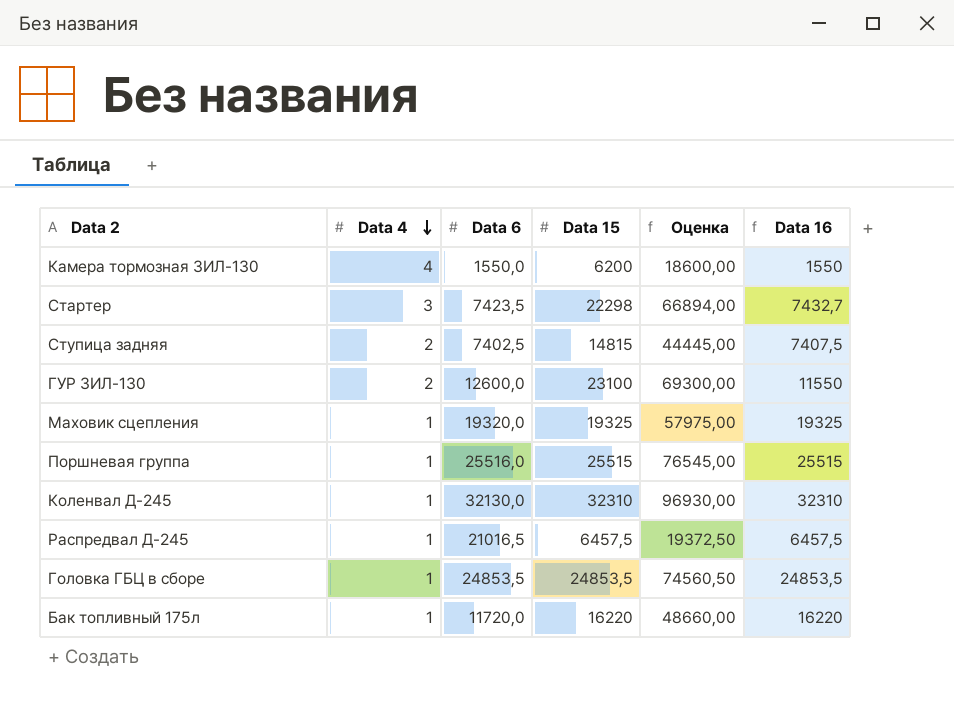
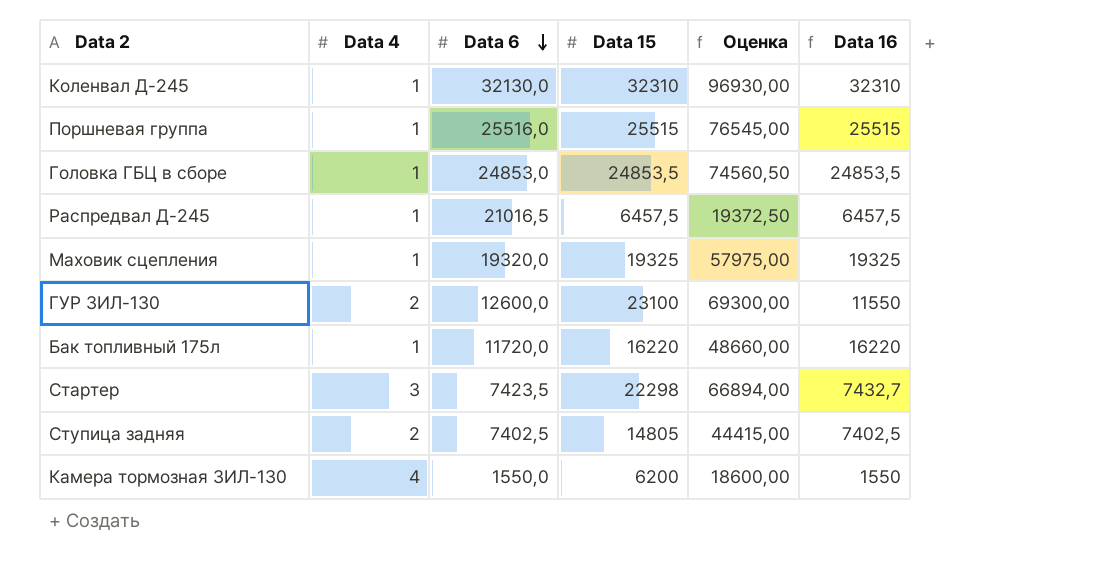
row order: Data 4 descending -> Data 6 descending
Головка ГБЦ в сборе | Data 6: 24853,5 -> 24853,0
Ступица задняя | Data 15: 14815 -> 14805
Ступица задняя | Оценка: 44445,00 -> 44415,00
Ступица задняя | Data 16: 7407,5 -> 7402,5

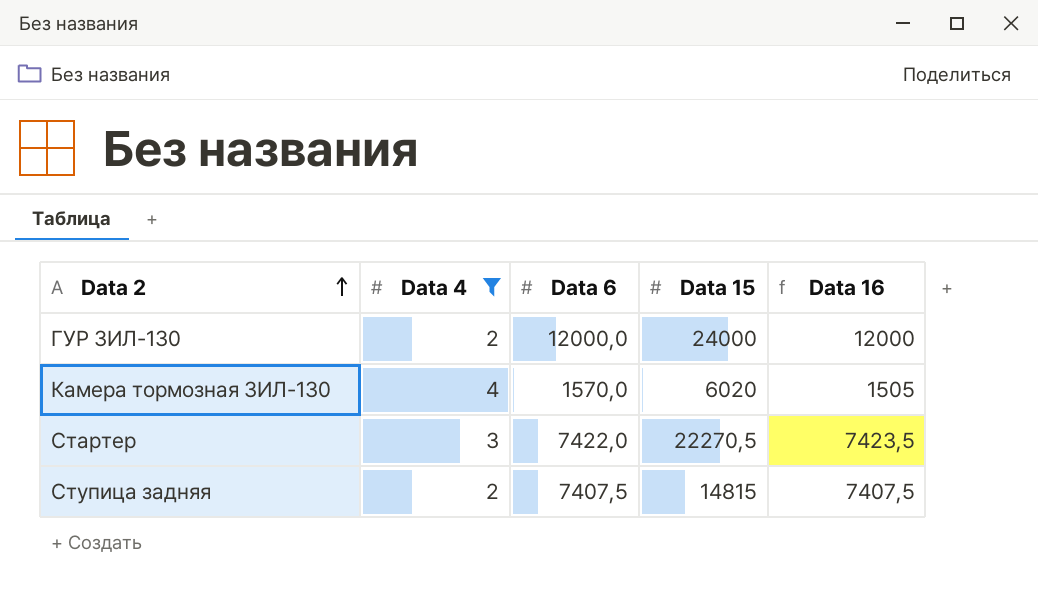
filter: none -> Data 4 != 1
row order: Data 6 descending -> Data 2 ascending
column Оценка | formula: [Data 15] * 3 -> none
ГУР ЗИЛ-130 | Data 6: 12600,0 -> 12000,0
ГУР ЗИЛ-130 | Data 15: 23100 -> 24000
ГУР ЗИЛ-130 | Data 16: 11550 -> 12000
Камера тормозная ЗИЛ-130 | Data 6: 1550,0 -> 1570,0
Камера тормозная ЗИЛ-130 | Data 15: 6200 -> 6020
Камера тормозная ЗИЛ-130 | Data 16: 1550 -> 1505
Стартер | Data 6: 7423,5 -> 7422,0
Стартер | Data 15: 22298 -> 22270,5
Стартер | Data 16: 7432,7 -> 7423,5
Ступица задняя | Data 6: 7402,5 -> 7407,5
Ступица задняя | Data 15: 14805 -> 14815
Ступица задняя | Data 16: 7402,5 -> 7407,5

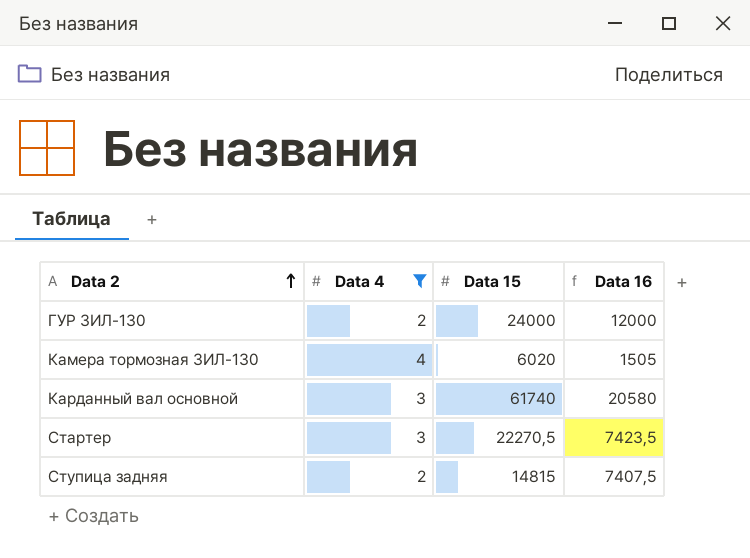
column Data 6 | position: 3 -> none
row Карданный вал основной: none -> 3 | 61740 | 20580

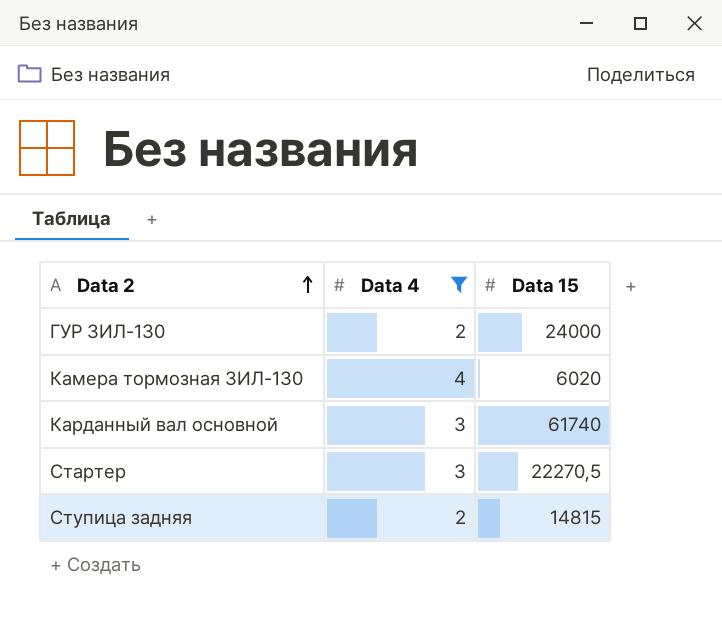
column Data 16 | formula: [Data 15] / [Data 4] -> none

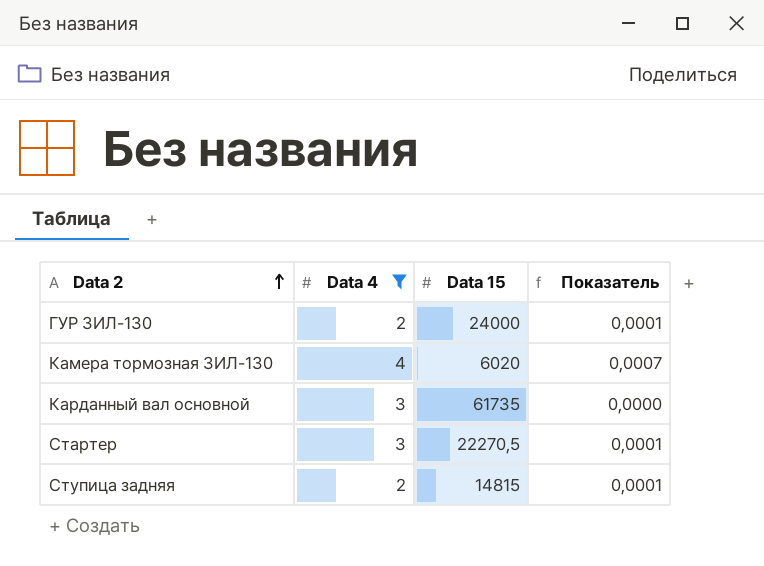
column Показатель | formula: none -> [Data 4] / [Data 15]
Карданный вал основной | Data 15: 61740 -> 61735

